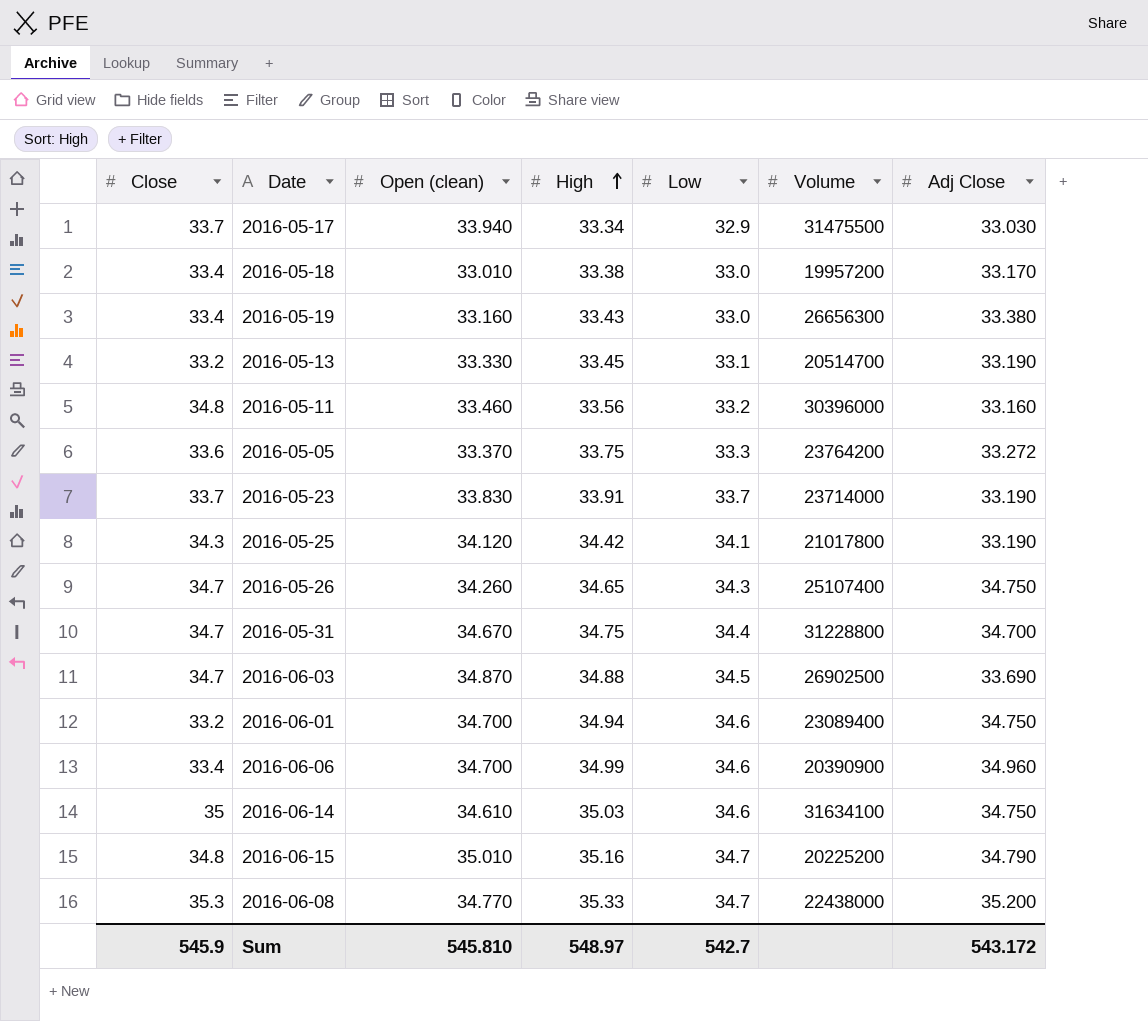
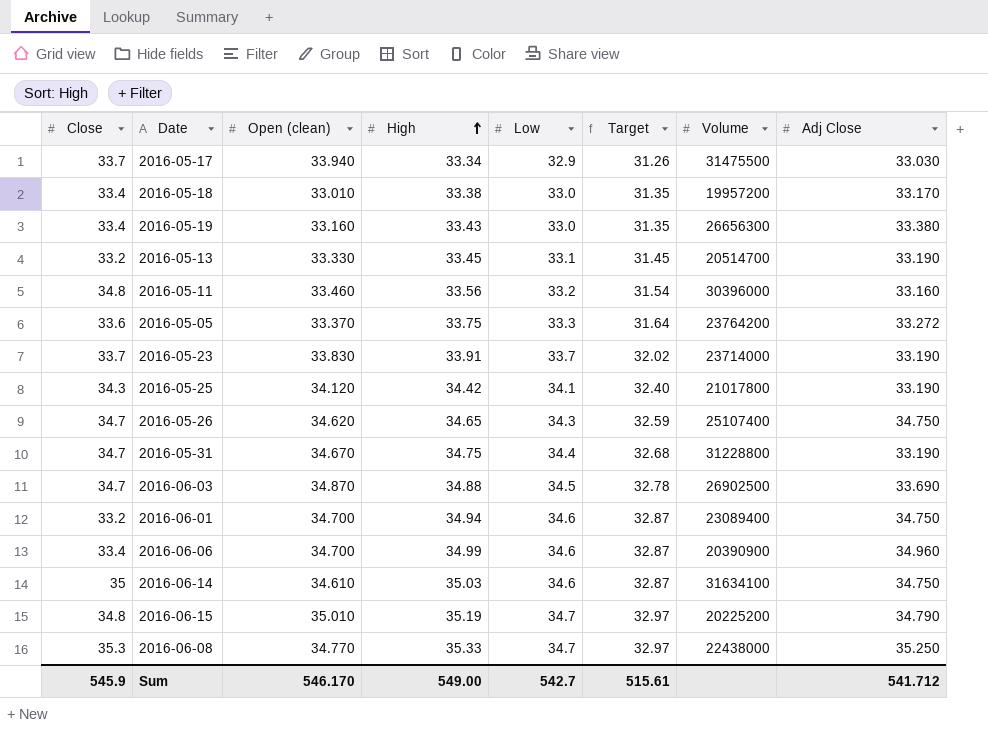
column Target | formula: none -> [Low] * 0.95
2016-05-26 | Open (clean): 34.260 -> 34.620
2016-05-31 | Adj Close: 34.700 -> 33.190
2016-06-15 | High: 35.16 -> 35.19
2016-06-08 | Adj Close: 35.200 -> 35.250
Sum | Open (clean): 545.810 -> 546.170
Sum | High: 548.97 -> 549.00
Sum | Adj Close: 543.172 -> 541.712

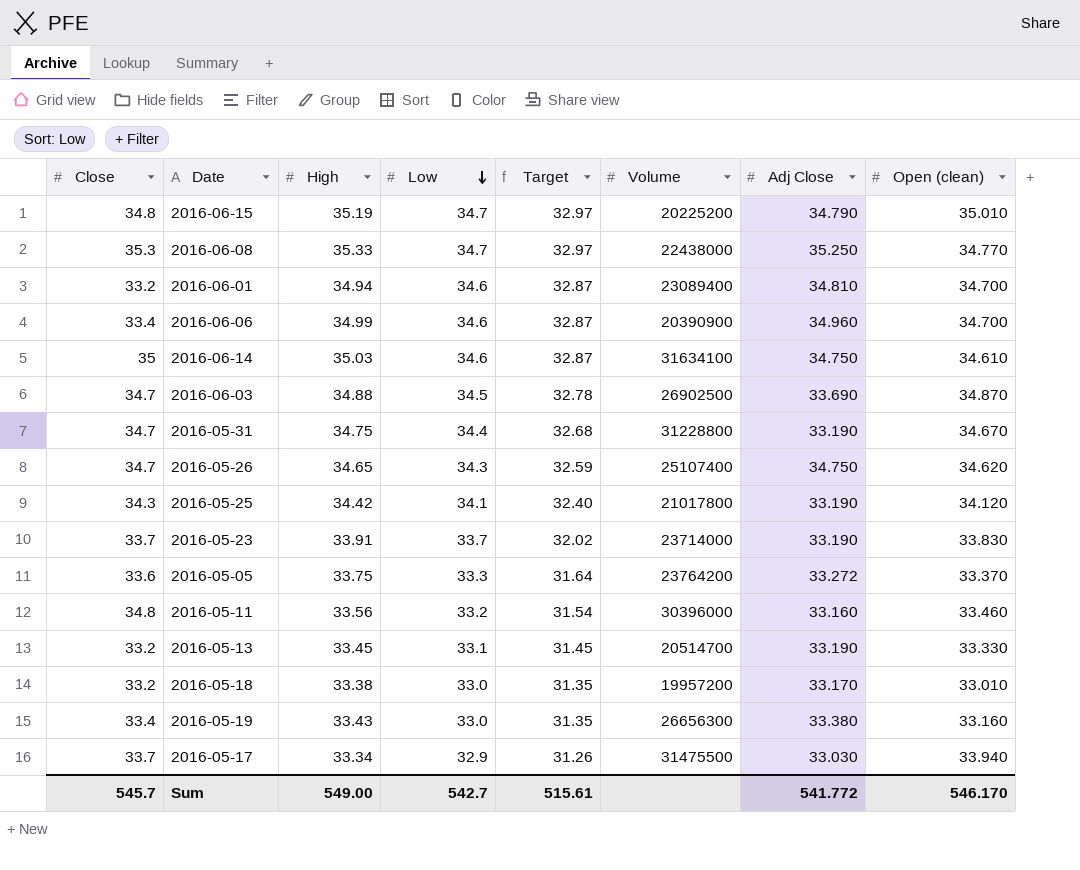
row order: High ascending -> Low descending
column Open (clean) | position: 3 -> 8
2016-06-01 | Adj Close: 34.750 -> 34.810
2016-05-18 | Close: 33.4 -> 33.2
Sum | Close: 545.9 -> 545.7
Sum | Adj Close: 541.712 -> 541.772

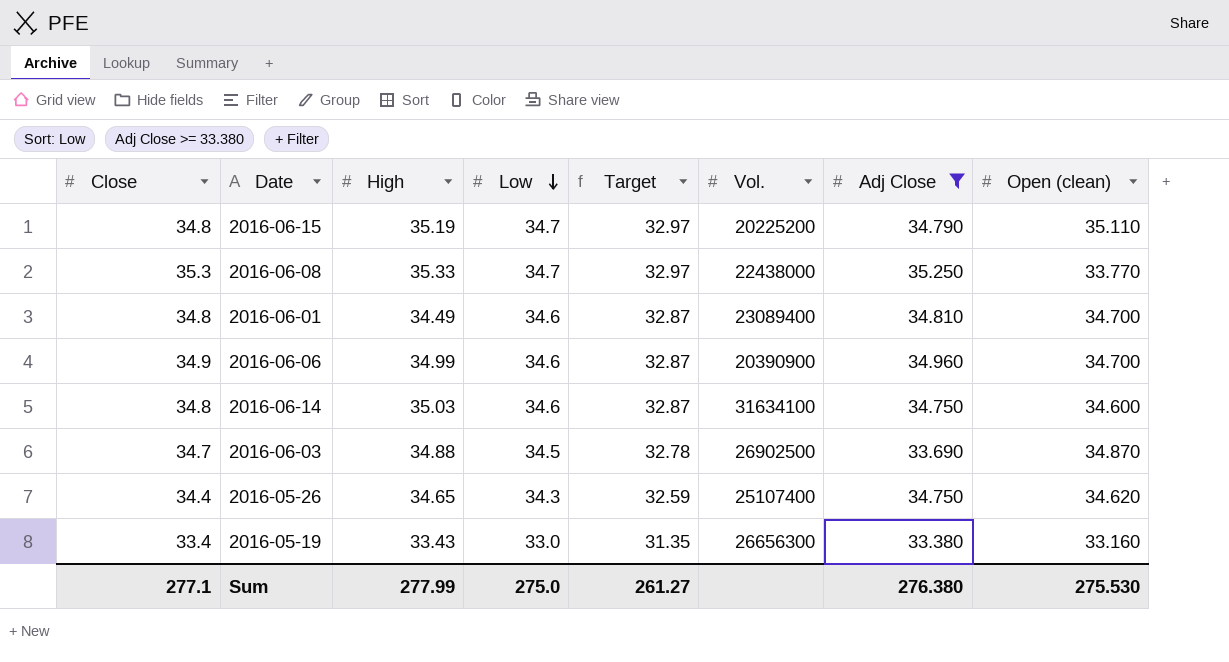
filter: none -> Adj Close >= 33.380
column name: Volume -> Vol.
2016-06-15 | Open (clean): 35.010 -> 35.110
2016-06-08 | Open (clean): 34.770 -> 33.770
2016-06-01 | Close: 33.2 -> 34.8
2016-06-01 | High: 34.94 -> 34.49
2016-06-06 | Close: 33.4 -> 34.9
2016-06-14 | Close: 35 -> 34.8
2016-06-14 | Open (clean): 34.610 -> 34.600
2016-05-26 | Close: 34.7 -> 34.4
Sum | Close: 545.7 -> 277.1
Sum | High: 549.00 -> 277.99
Sum | Low: 542.7 -> 275.0
Sum | Target: 515.61 -> 261.27
Sum | Adj Close: 541.772 -> 276.380
Sum | Open (clean): 546.170 -> 275.530

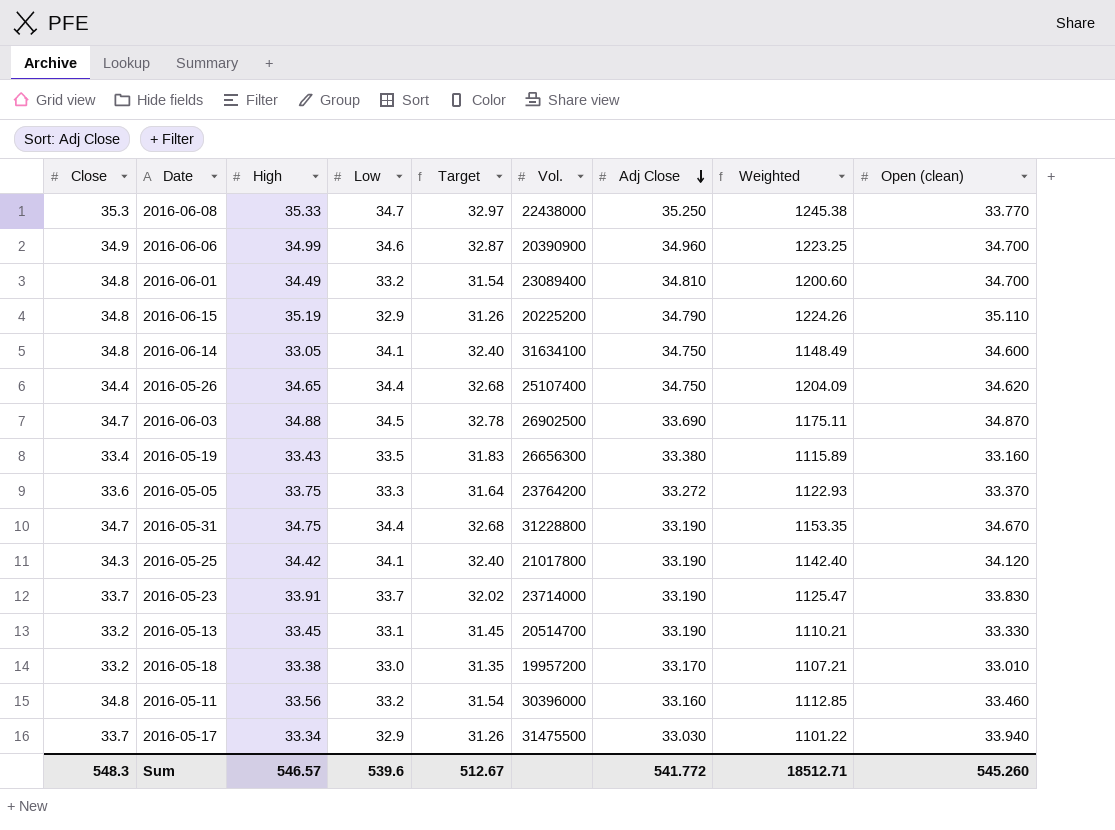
filter: Adj Close >= 33.380 -> none
row order: Low descending -> Adj Close descending
column Weighted | formula: none -> [High] * [Adj Close]
2016-06-01 | Low: 34.6 -> 33.2
2016-06-01 | Target: 32.87 -> 31.54
2016-06-15 | Low: 34.7 -> 32.9
2016-06-15 | Target: 32.97 -> 31.26
2016-06-14 | High: 35.03 -> 33.05
2016-06-14 | Low: 34.6 -> 34.1
2016-06-14 | Target: 32.87 -> 32.40
2016-05-26 | Low: 34.3 -> 34.4
2016-05-26 | Target: 32.59 -> 32.68
2016-05-19 | Low: 33.0 -> 33.5
2016-05-19 | Target: 31.35 -> 31.83
Sum | Close: 277.1 -> 548.3
Sum | High: 277.99 -> 546.57
Sum | Low: 275.0 -> 539.6
Sum | Target: 261.27 -> 512.67
Sum | Adj Close: 276.380 -> 541.772
Sum | Open (clean): 275.530 -> 545.260

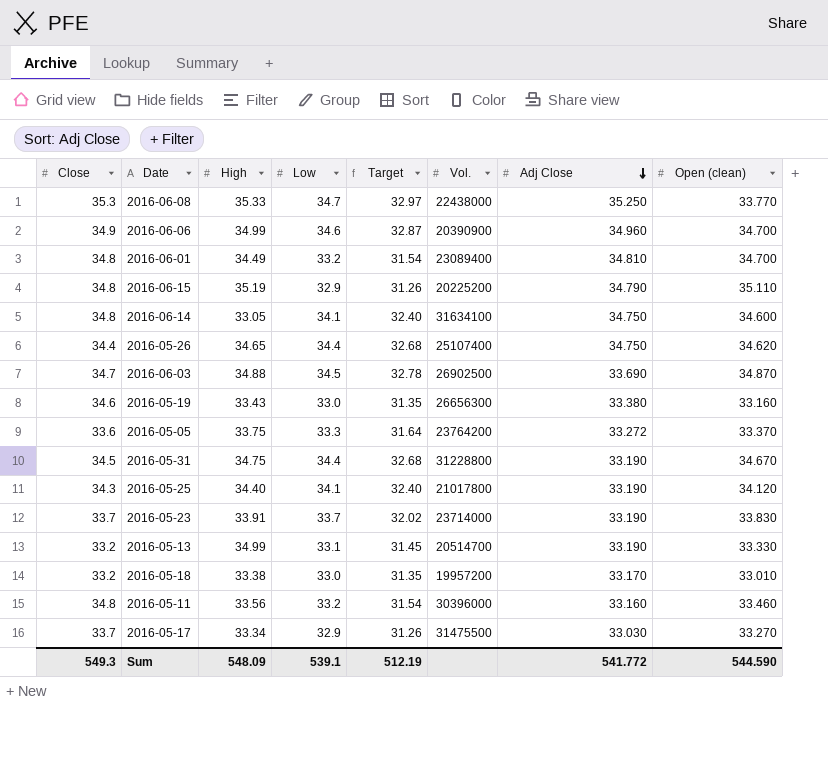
column Weighted | formula: [High] * [Adj Close] -> none
2016-05-19 | Close: 33.4 -> 34.6
2016-05-19 | Low: 33.5 -> 33.0
2016-05-19 | Target: 31.83 -> 31.35
2016-05-31 | Close: 34.7 -> 34.5
2016-05-25 | High: 34.42 -> 34.40
2016-05-13 | High: 33.45 -> 34.99
2016-05-17 | Open (clean): 33.940 -> 33.270
Sum | Close: 548.3 -> 549.3
Sum | High: 546.57 -> 548.09
Sum | Low: 539.6 -> 539.1
Sum | Target: 512.67 -> 512.19
Sum | Open (clean): 545.260 -> 544.590

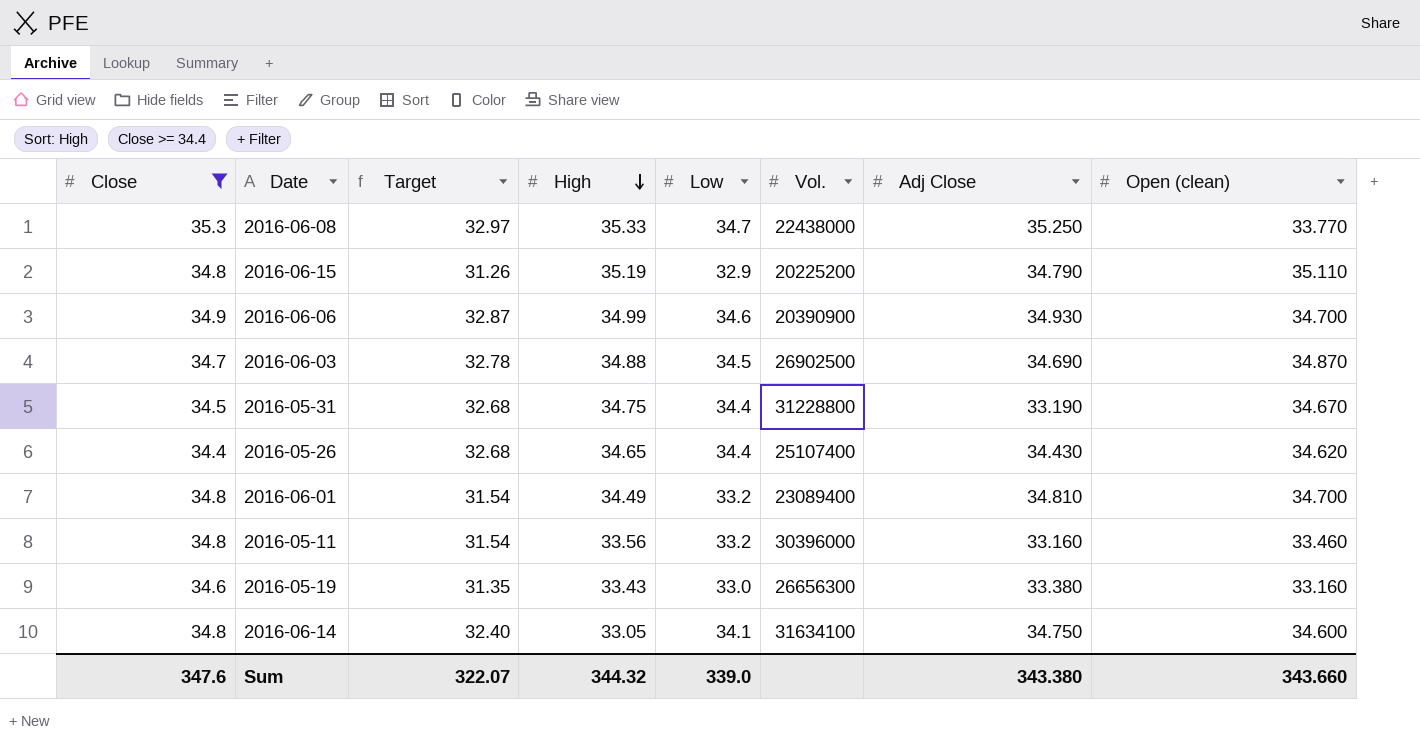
filter: none -> Close >= 34.4
row order: Adj Close descending -> High descending
column Target | position: 5 -> 3
2016-06-06 | Adj Close: 34.960 -> 34.930
2016-06-03 | Adj Close: 33.690 -> 34.690
2016-05-26 | Adj Close: 34.750 -> 34.430
Sum | Close: 549.3 -> 347.6
Sum | Target: 512.19 -> 322.07
Sum | High: 548.09 -> 344.32
Sum | Low: 539.1 -> 339.0
Sum | Adj Close: 541.772 -> 343.380
Sum | Open (clean): 544.590 -> 343.660

